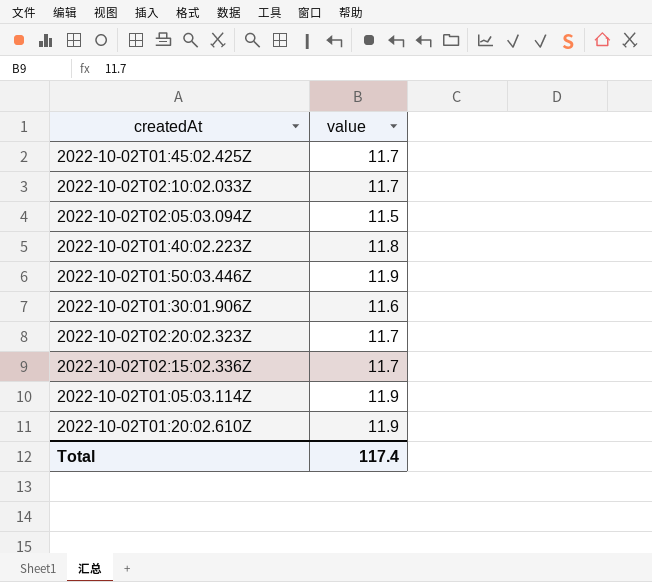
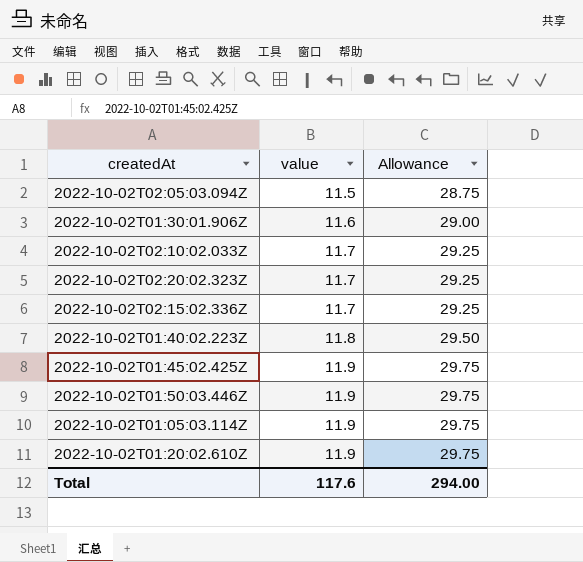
row order: none -> value ascending
column Allowance | formula: none -> [value] * 2.5
2022-10-02T01:45:02.425Z | value: 11.7 -> 11.9
Total | value: 117.4 -> 117.6

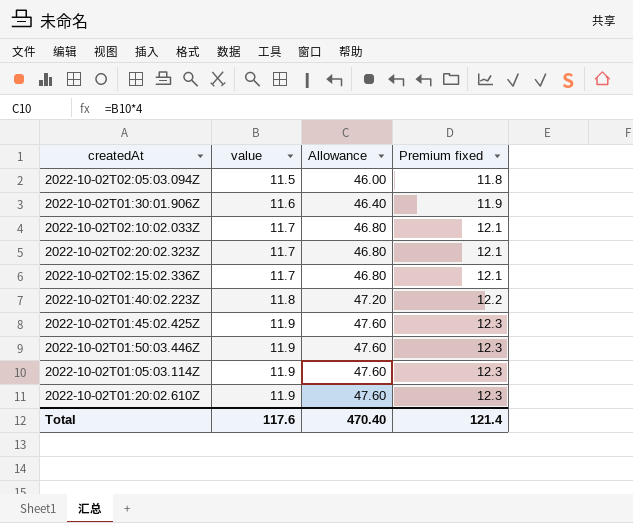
column Allowance | formula: [value] * 2.5 -> [value] * 4
column Premium fixed | formula: none -> [value] * 1.03
Total | Allowance: 294.00 -> 470.40

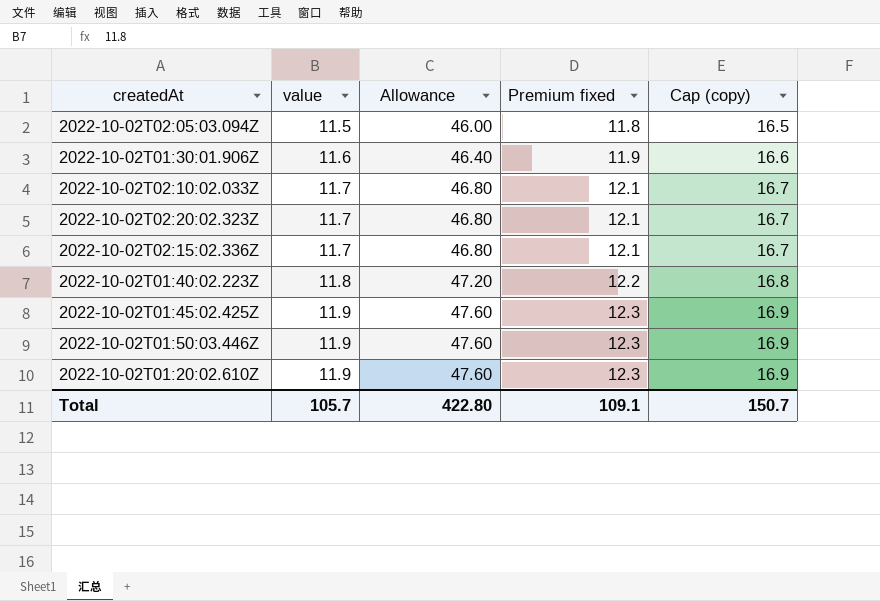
column Cap (copy) | formula: none -> [value] + 5
row 2022-10-02T01:05:03.114Z: 11.9 | 47.60 | 12.3 -> none
Total | value: 117.6 -> 105.7
Total | Allowance: 470.40 -> 422.80
Total | Premium fixed: 121.4 -> 109.1

